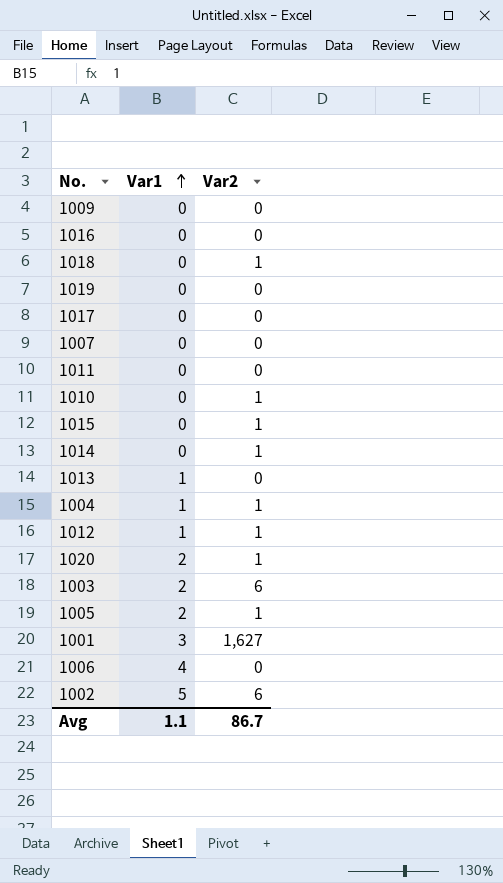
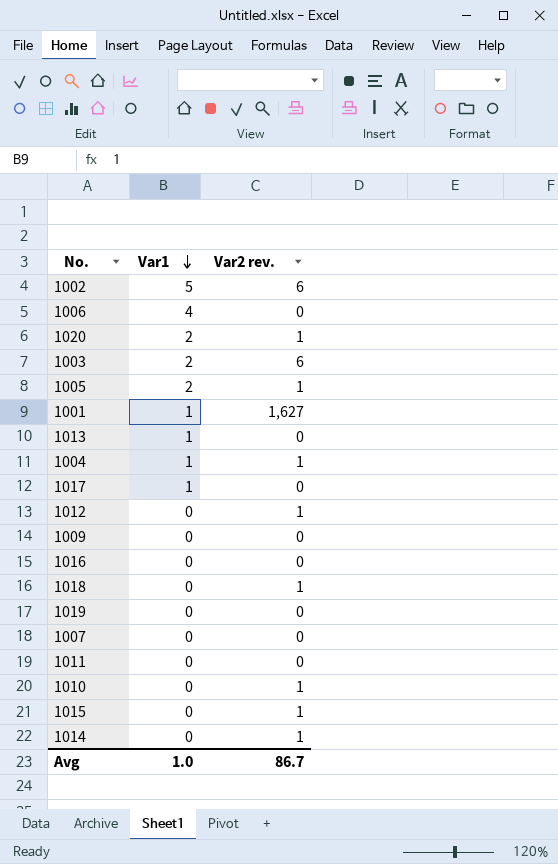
row order: Var1 ascending -> Var1 descending
column name: Var2 -> Var2 rev.
1001 | Var1: 3 -> 1
1017 | Var1: 0 -> 1
1012 | Var1: 1 -> 0
Avg | Var1: 1.1 -> 1.0

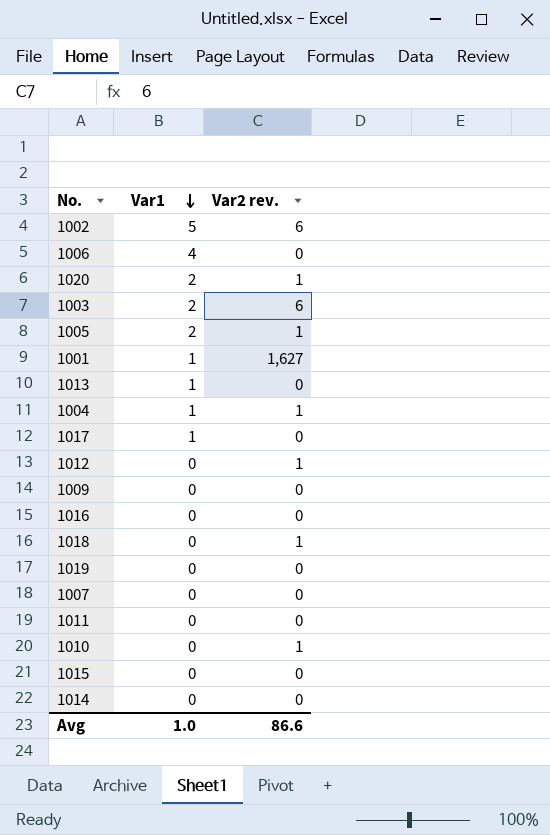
1015 | Var2 rev.: 1 -> 0
1014 | Var2 rev.: 1 -> 0
Avg | Var2 rev.: 86.7 -> 86.6

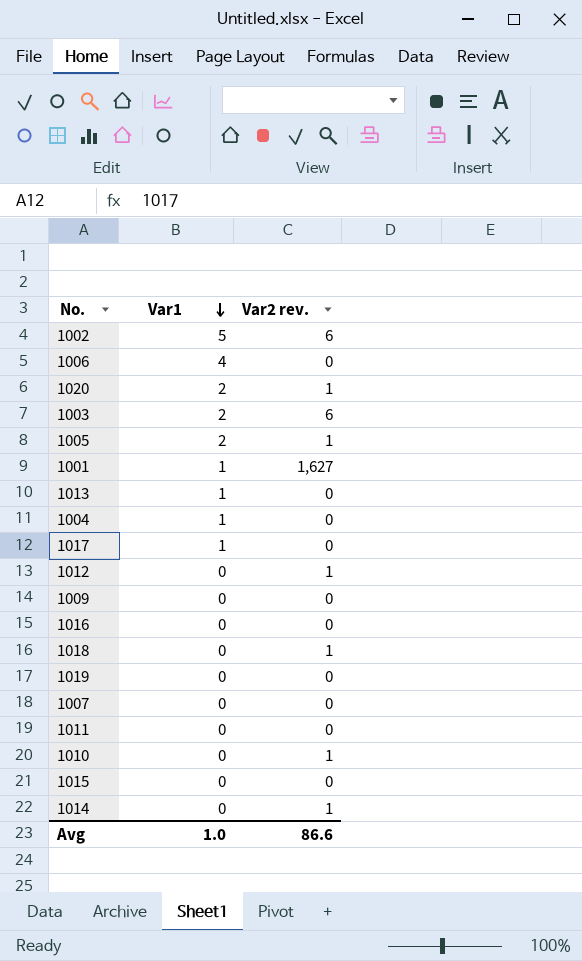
1004 | Var2 rev.: 1 -> 0
1014 | Var2 rev.: 0 -> 1

